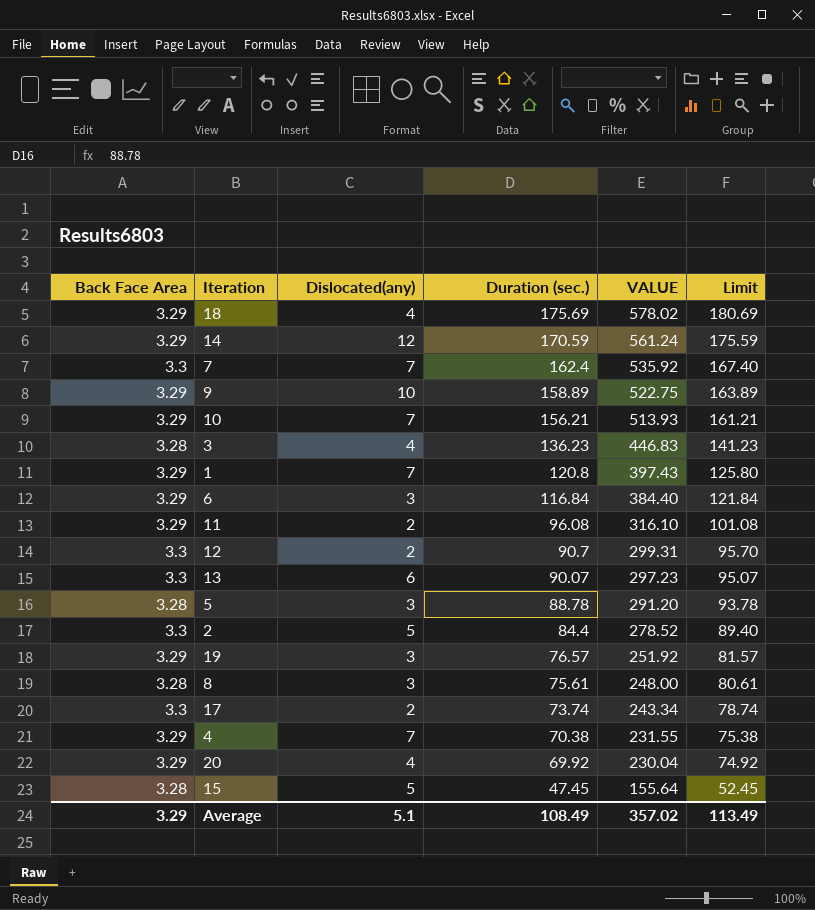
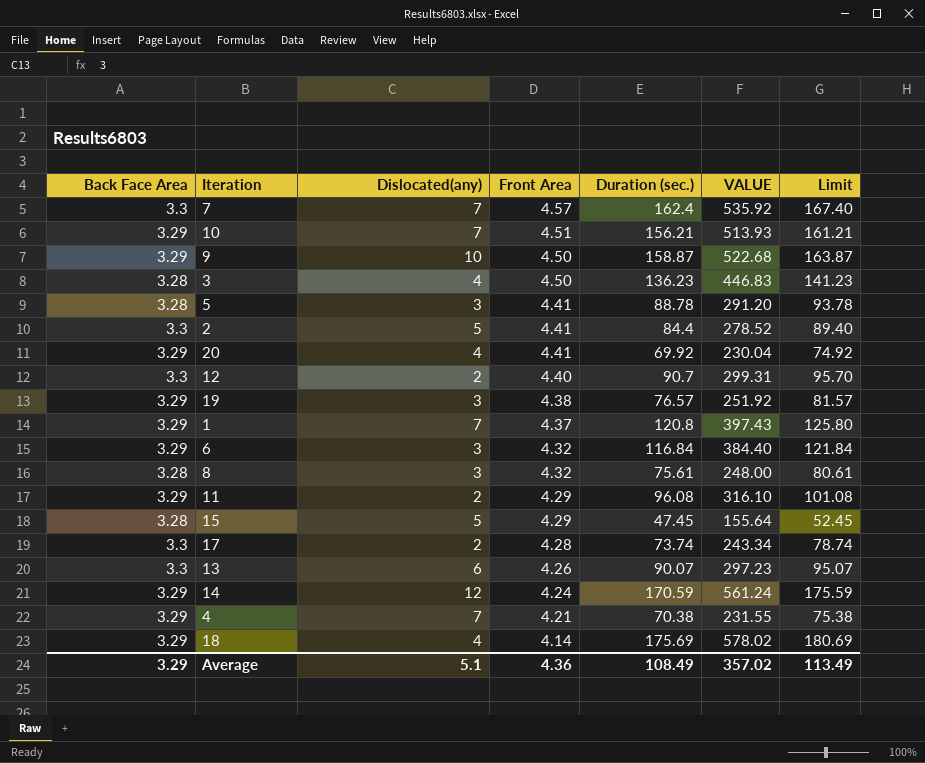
row order: Duration (sec.) descending -> Front Area descending
column Front Area | position: none -> 4
9 | Duration (sec.): 158.89 -> 158.87
9 | VALUE: 522.75 -> 522.68
9 | Limit: 163.89 -> 163.87

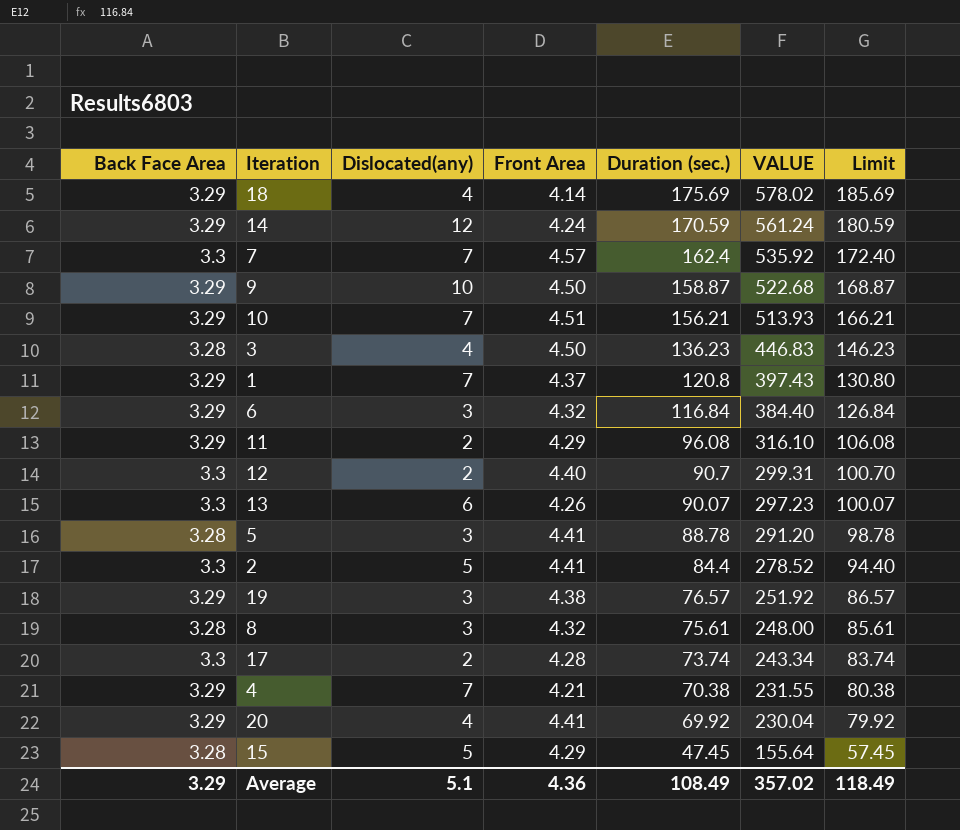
row order: Front Area descending -> Duration (sec.) descending
column Limit | formula: [Duration (sec.)] + 5 -> [Duration (sec.)] + 10
Average | Limit: 113.49 -> 118.49

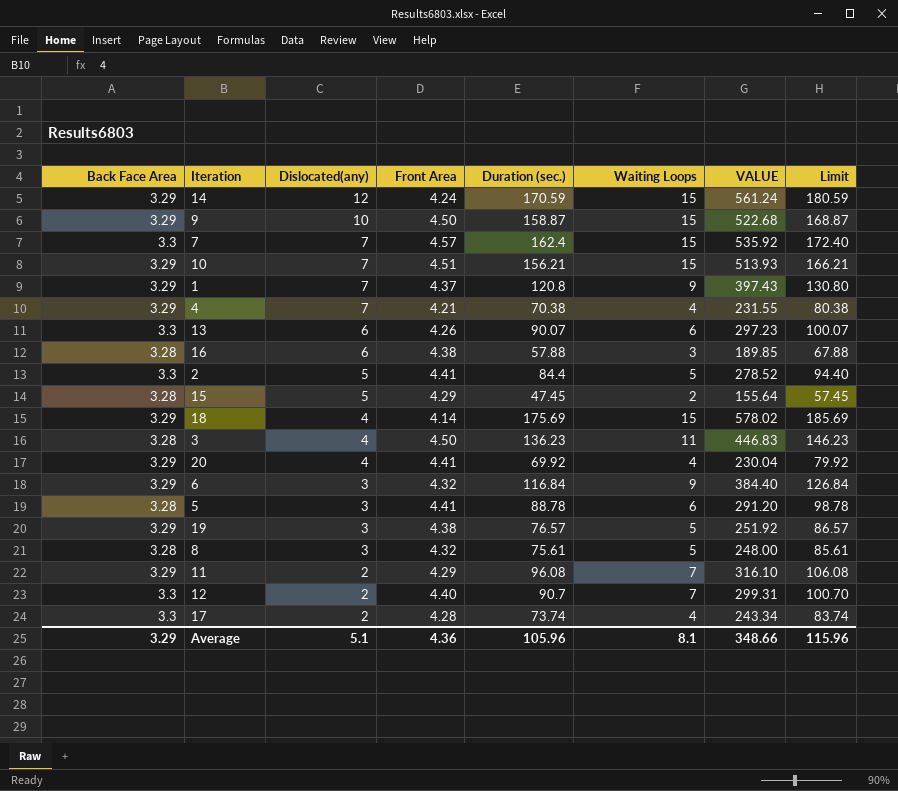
row order: Duration (sec.) descending -> Dislocated(any) descending
column Waiting Loops | position: none -> 6
row 16: none -> 3.28 | 6 | 4.38 | 57.88 | 3 | 189.85 | 67.88
Average | Duration (sec.): 108.49 -> 105.96
Average | VALUE: 357.02 -> 348.66
Average | Limit: 118.49 -> 115.96

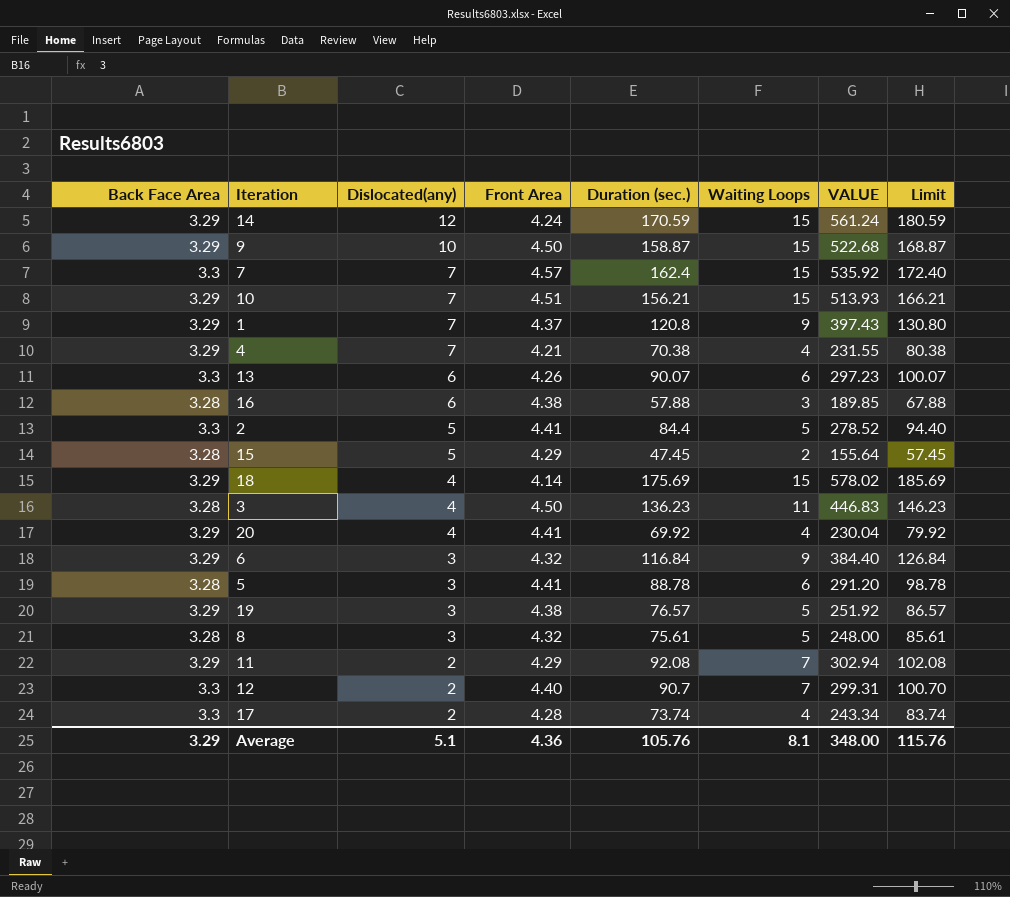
11 | Duration (sec.): 96.08 -> 92.08
11 | VALUE: 316.10 -> 302.94
11 | Limit: 106.08 -> 102.08
Average | Duration (sec.): 105.96 -> 105.76
Average | VALUE: 348.66 -> 348.00
Average | Limit: 115.96 -> 115.76

